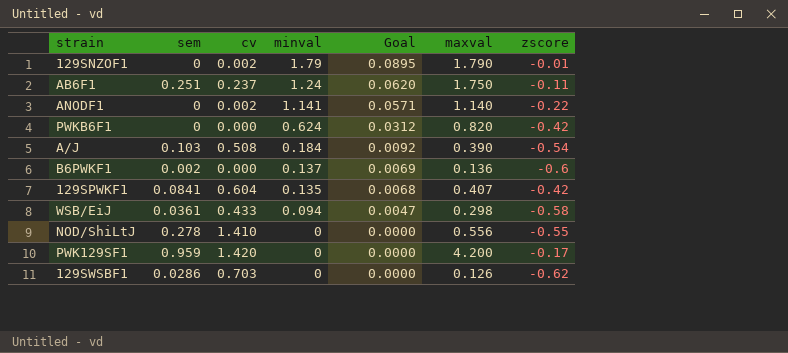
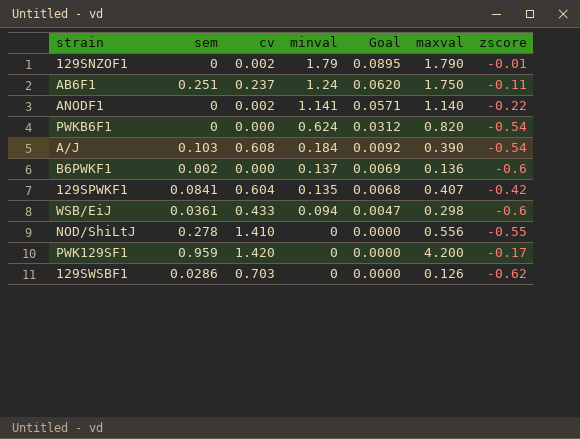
PWKB6F1 | zscore: -0.42 -> -0.54
A/J | cv: 0.508 -> 0.608
WSB/EiJ | zscore: -0.58 -> -0.6

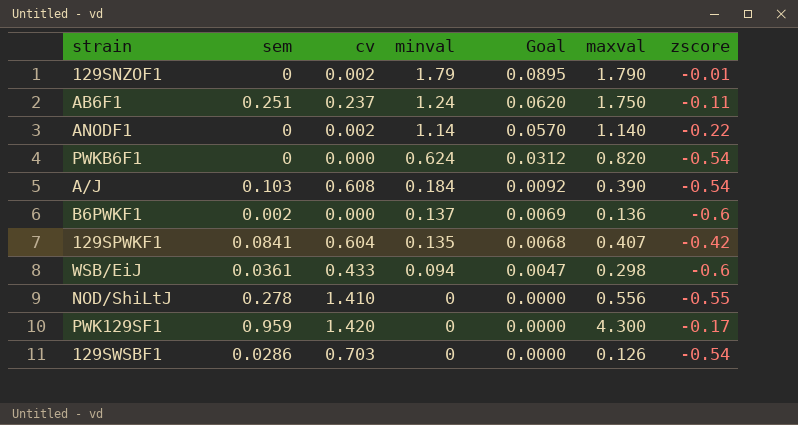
ANODF1 | minval: 1.141 -> 1.14
ANODF1 | Goal: 0.0571 -> 0.0570
PWK129SF1 | maxval: 4.200 -> 4.300
129SWSBF1 | zscore: -0.62 -> -0.54

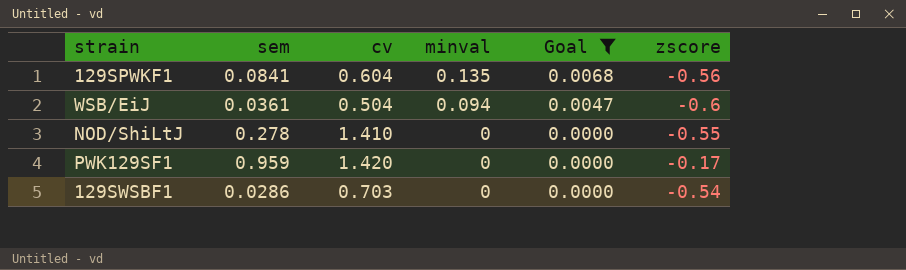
filter: none -> Goal <= 0.0068
column maxval | position: 6 -> none
129SPWKF1 | zscore: -0.42 -> -0.56
WSB/EiJ | cv: 0.433 -> 0.504

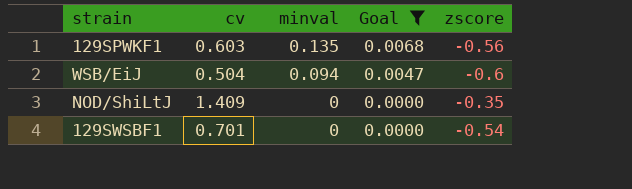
column sem | position: 2 -> none
row PWK129SF1: 0.959 | 1.420 | 0 | 0.0000 | -0.17 -> none
129SPWKF1 | cv: 0.604 -> 0.603
NOD/ShiLtJ | cv: 1.410 -> 1.409
NOD/ShiLtJ | zscore: -0.55 -> -0.35
129SWSBF1 | cv: 0.703 -> 0.701

